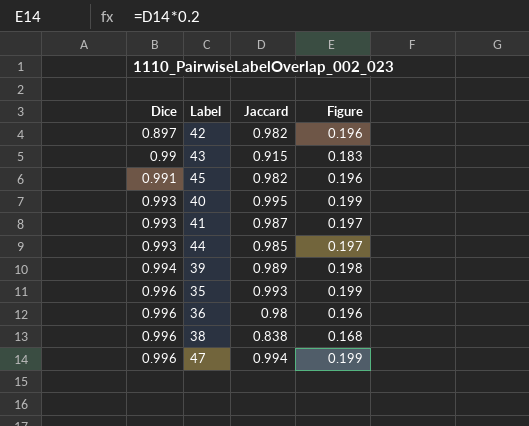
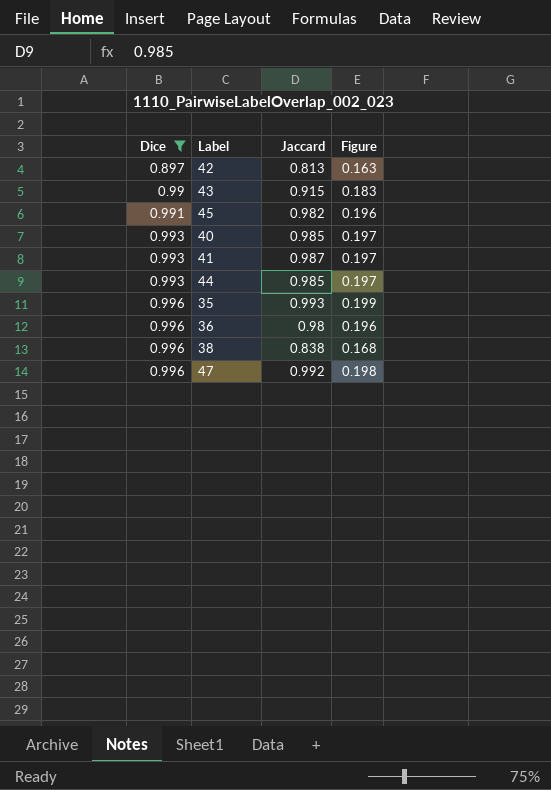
filter: none -> Dice != 0.994
42 | Jaccard: 0.982 -> 0.813
42 | Figure: 0.196 -> 0.163
40 | Jaccard: 0.995 -> 0.985
40 | Figure: 0.199 -> 0.197
47 | Jaccard: 0.994 -> 0.992
47 | Figure: 0.199 -> 0.198

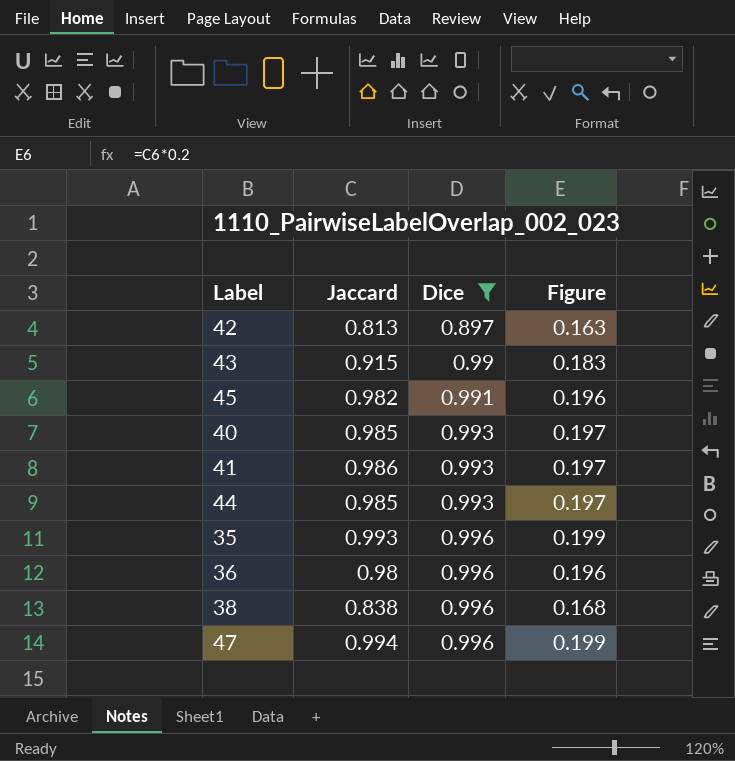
column Dice | position: 1 -> 3
41 | Jaccard: 0.987 -> 0.986
47 | Jaccard: 0.992 -> 0.994
47 | Figure: 0.198 -> 0.199

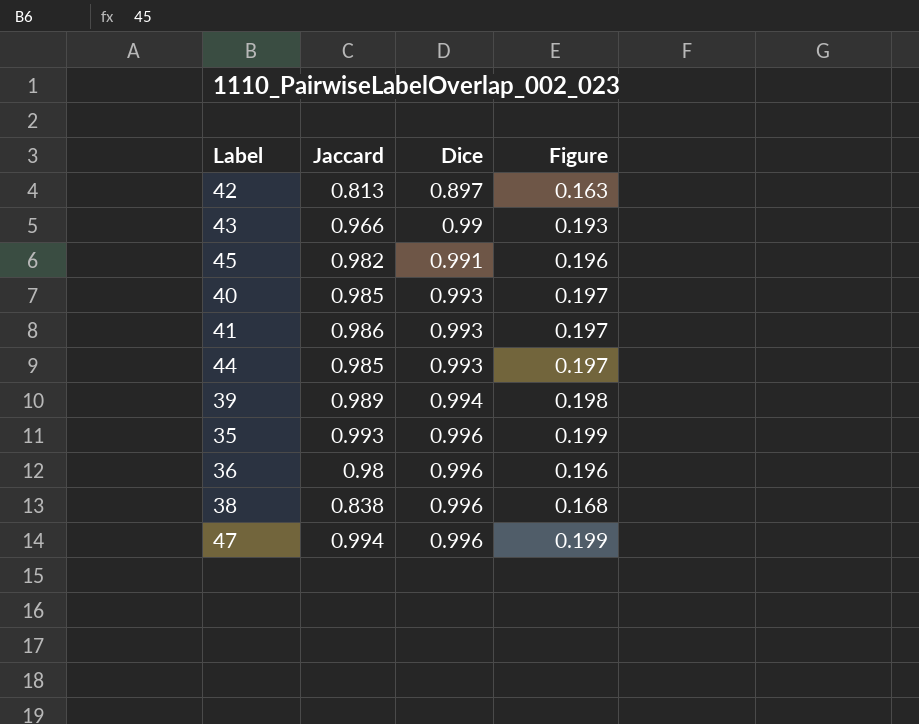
filter: Dice != 0.994 -> none
43 | Jaccard: 0.915 -> 0.966
43 | Figure: 0.183 -> 0.193

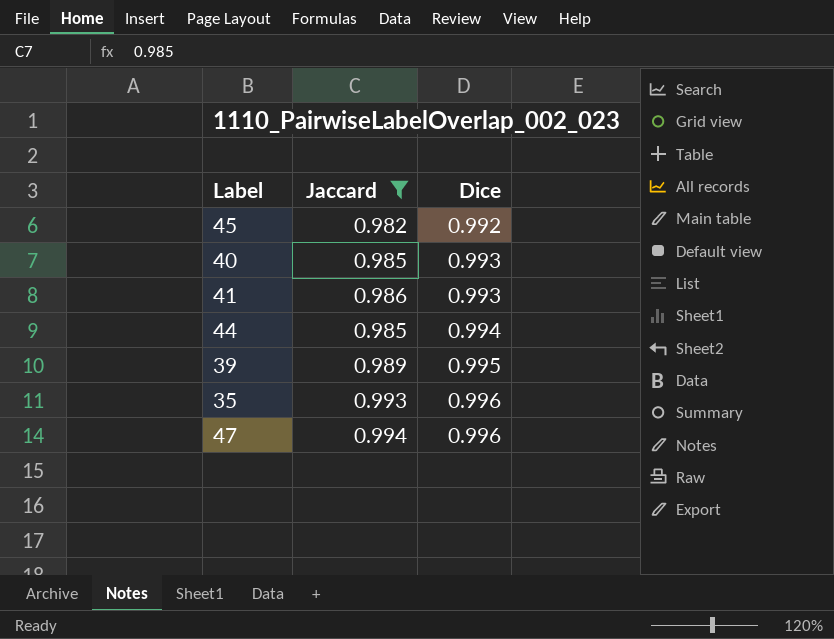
filter: none -> Jaccard >= 0.982
column Figure | formula: [Jaccard] * 0.2 -> none
45 | Dice: 0.991 -> 0.992
44 | Dice: 0.993 -> 0.994
39 | Dice: 0.994 -> 0.995

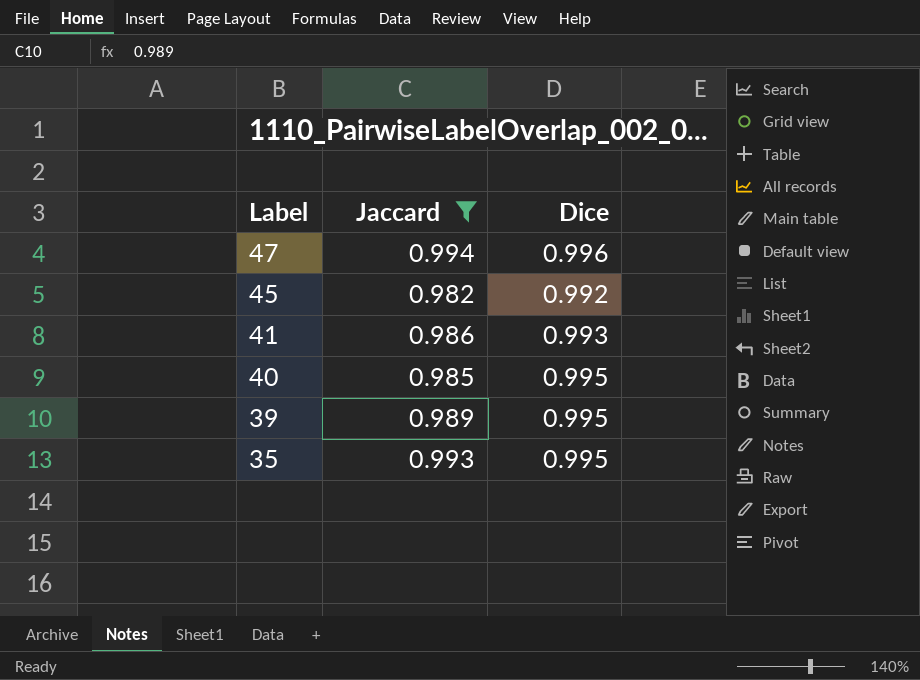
row order: Dice ascending -> Label descending
row 44: 0.985 | 0.994 -> none
40 | Dice: 0.993 -> 0.995
35 | Dice: 0.996 -> 0.995

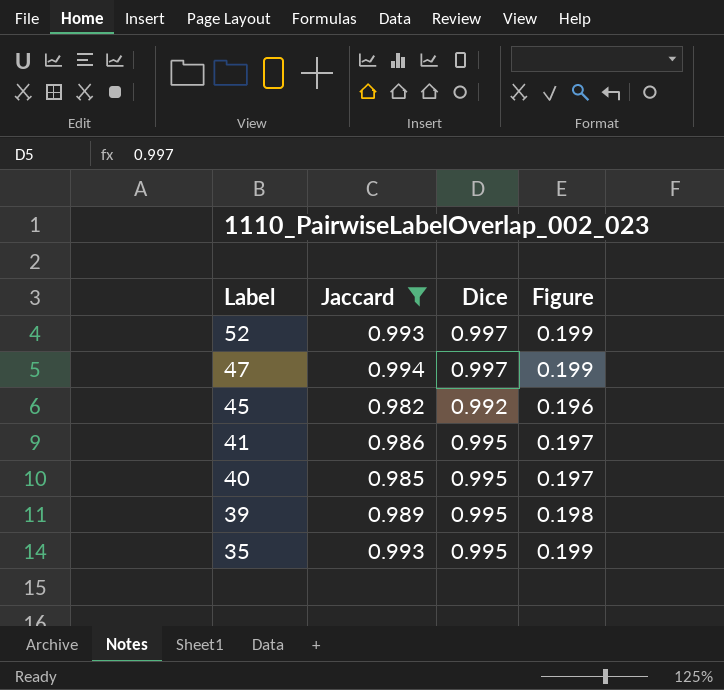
column Figure | formula: none -> [Jaccard] * 0.2
row 52: none -> 0.993 | 0.997 | 0.199
47 | Dice: 0.996 -> 0.997
41 | Dice: 0.993 -> 0.995

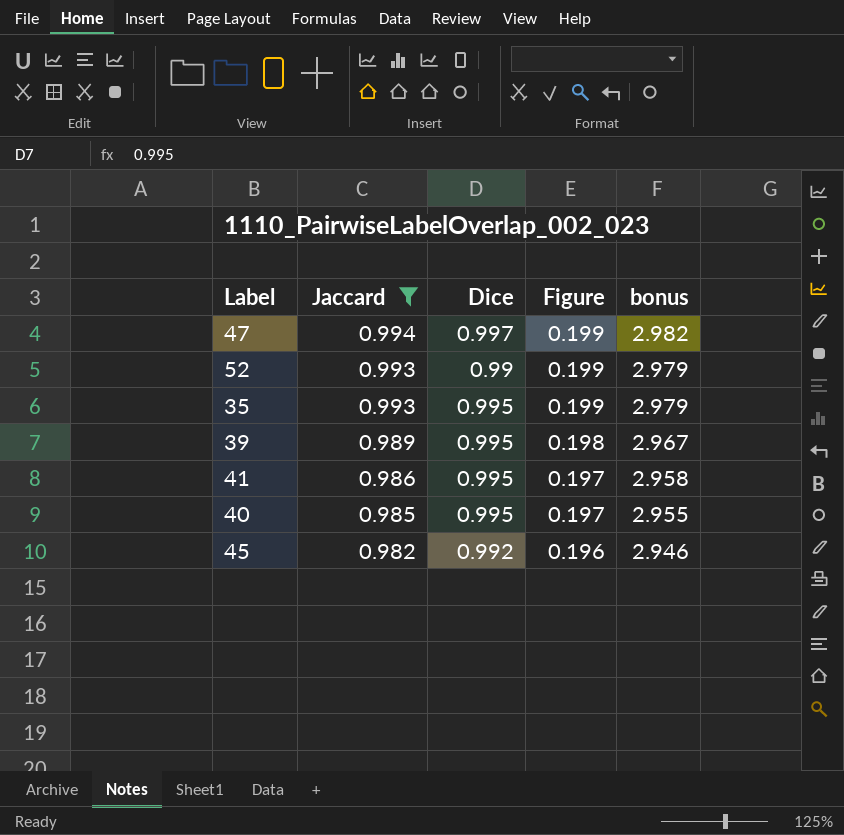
row order: Label descending -> Jaccard descending
column bonus | formula: none -> [Jaccard] * 3
52 | Dice: 0.997 -> 0.99

